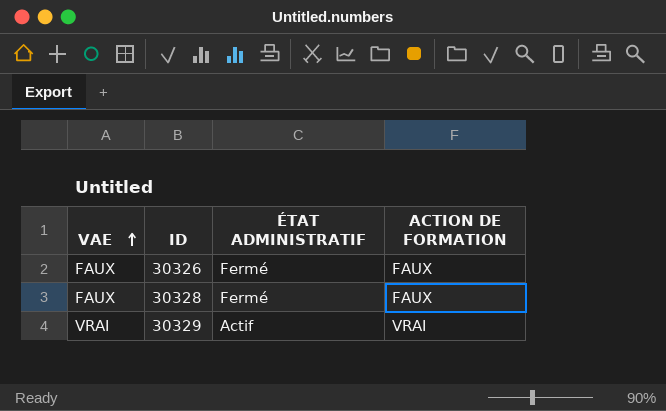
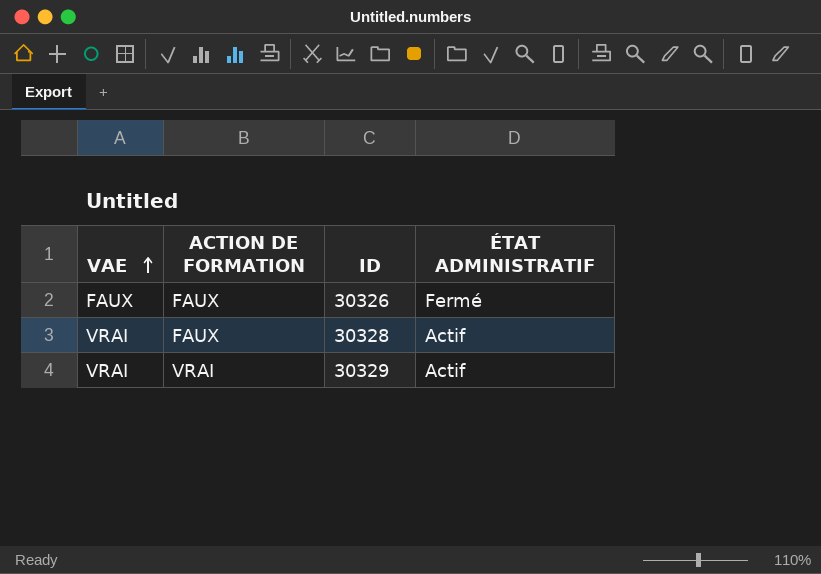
column ACTION DE FORMATION | position: 4 -> 2
30328 | VAE: FAUX -> VRAI
30328 | ÉTAT ADMINISTRATIF: Fermé -> Actif

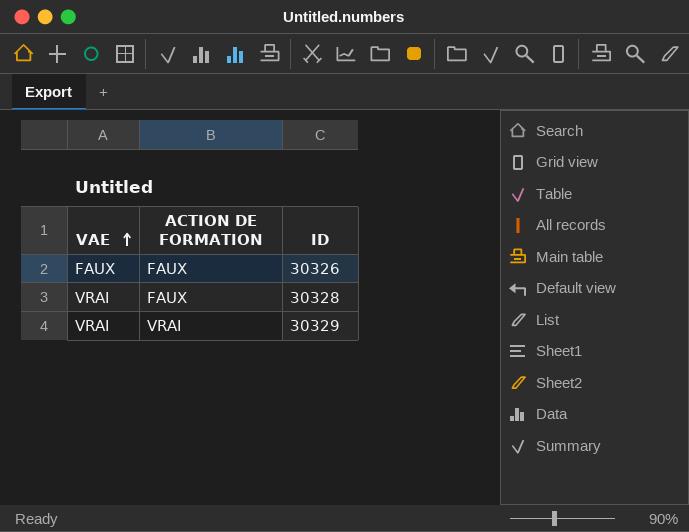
column ÉTAT ADMINISTRATIF | position: 4 -> none

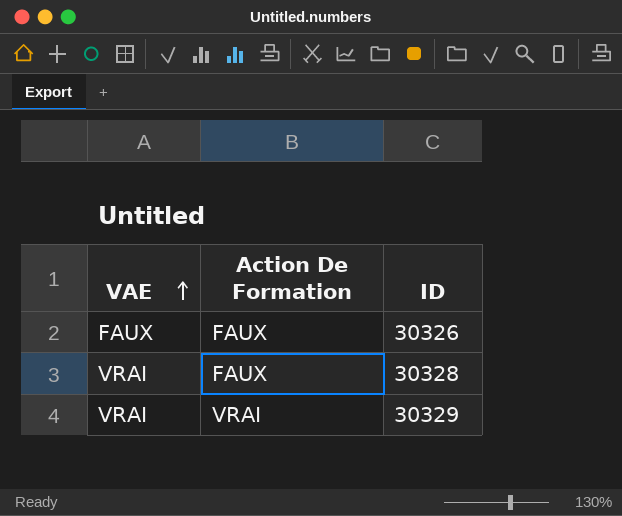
column name: ACTION DE FORMATION -> Action De Formation

